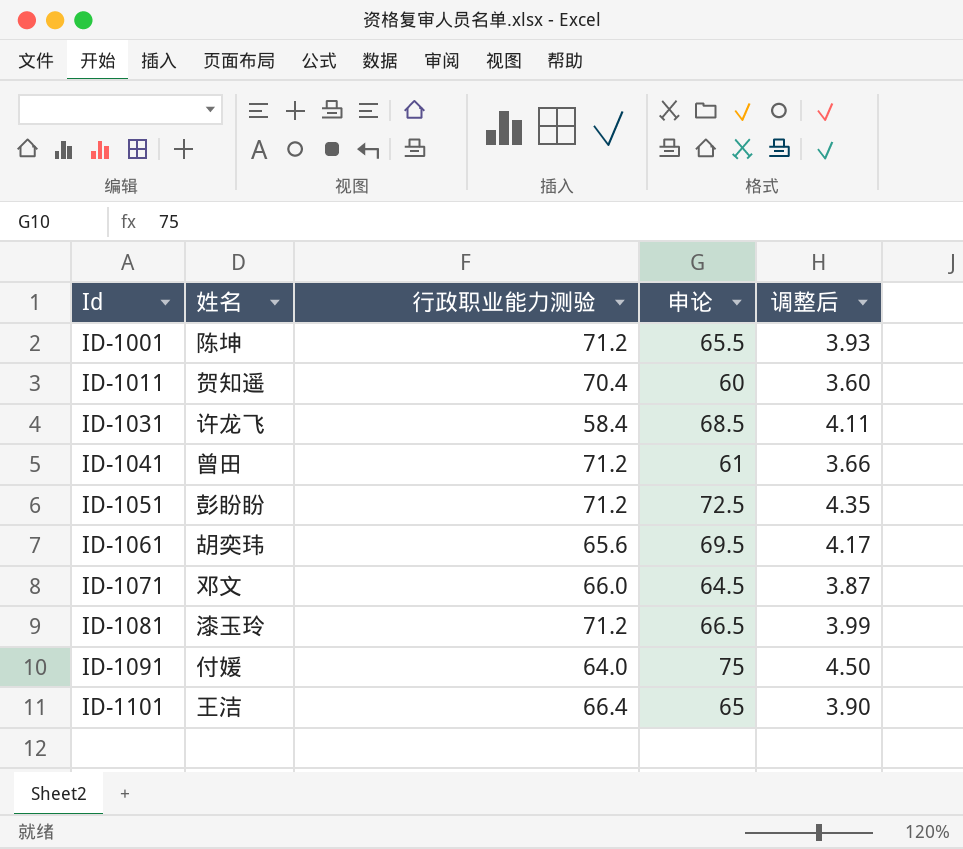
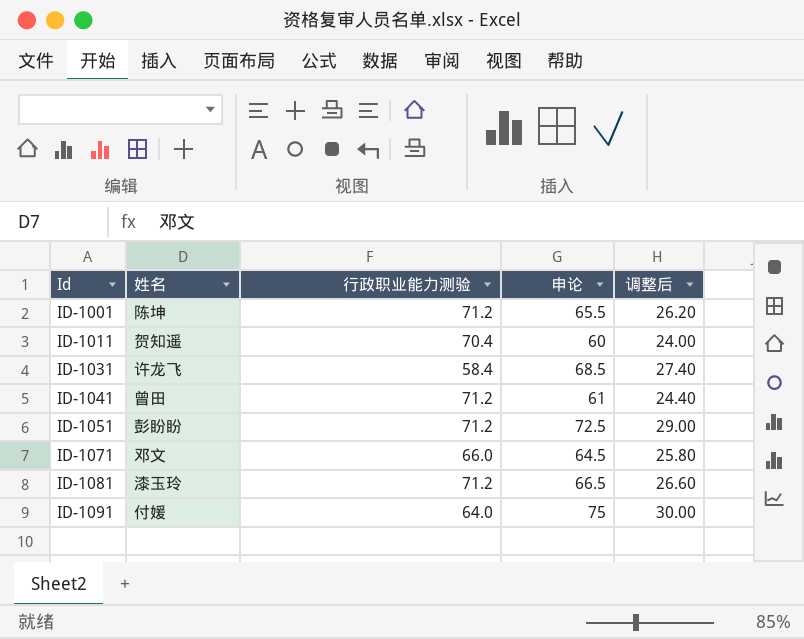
column 调整后 | formula: [申论] * 0.06 -> [申论] * 0.4
row ID-1061: 胡奕玮 | 65.6 | 69.5 | 4.17 -> none
row ID-1101: 王洁 | 66.4 | 65 | 3.90 -> none

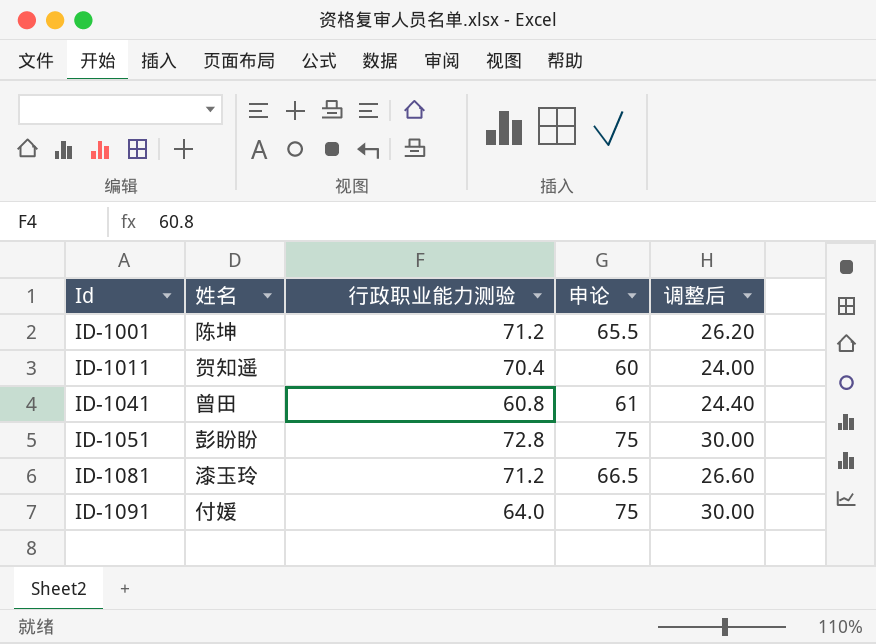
row ID-1031: 许龙飞 | 58.4 | 68.5 | 27.40 -> none
row ID-1071: 邓文 | 66.0 | 64.5 | 25.80 -> none
ID-1041 | 行政职业能力测验: 71.2 -> 60.8
ID-1051 | 行政职业能力测验: 71.2 -> 72.8
ID-1051 | 申论: 72.5 -> 75
ID-1051 | 调整后: 29.00 -> 30.00

